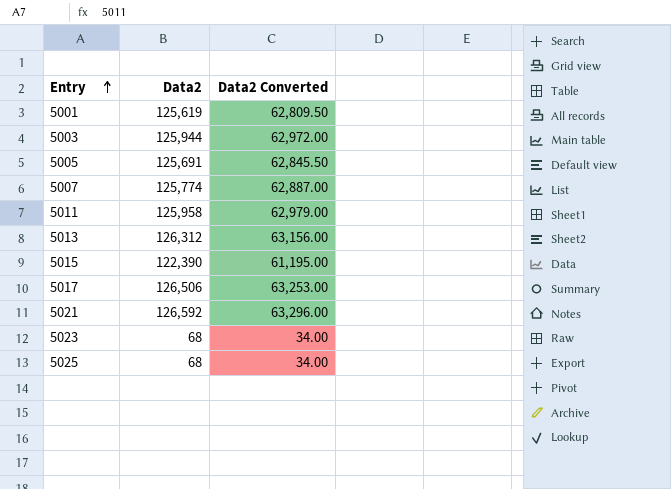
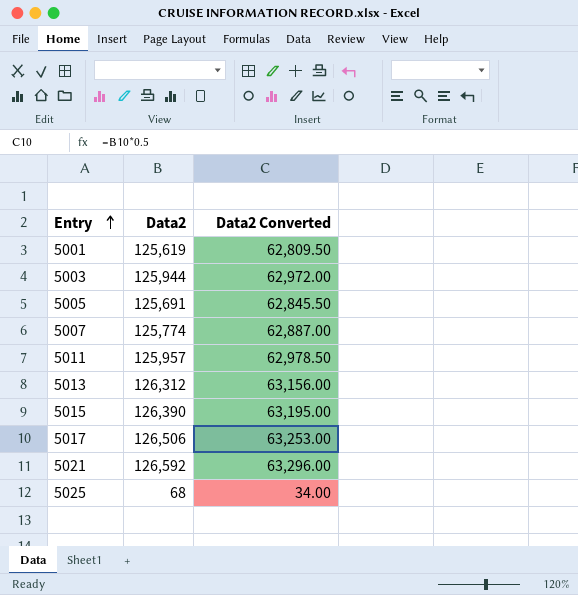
row 5023: 68 | 34.00 -> none
5011 | Data2: 125,958 -> 125,957
5011 | Data2 Converted: 62,979.00 -> 62,978.50
5015 | Data2: 122,390 -> 126,390
5015 | Data2 Converted: 61,195.00 -> 63,195.00

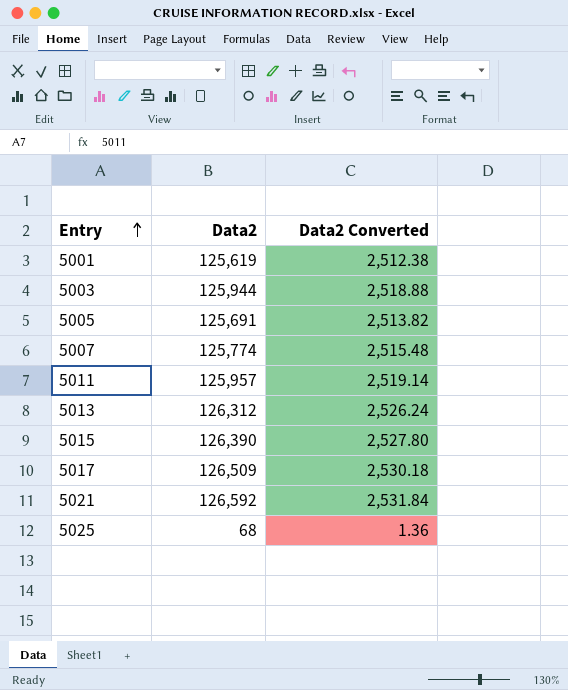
column Data2 Converted | formula: [Data2] * 0.5 -> [Data2] * 0.02
5017 | Data2: 126,506 -> 126,509

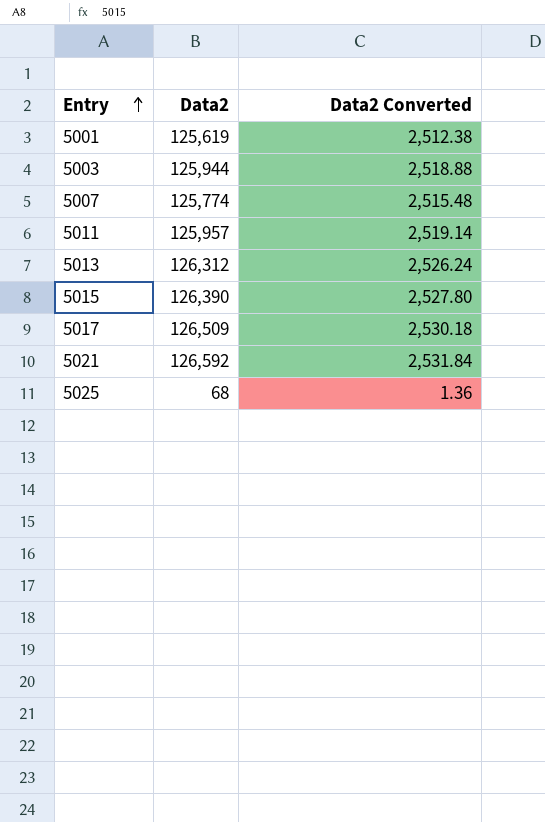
row 5005: 125,691 | 2,513.82 -> none

